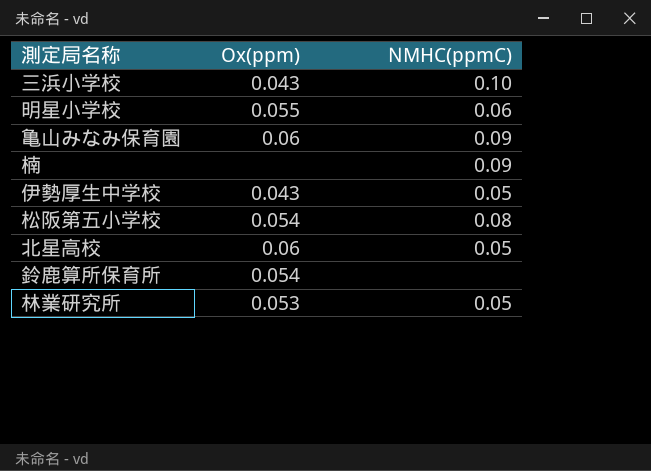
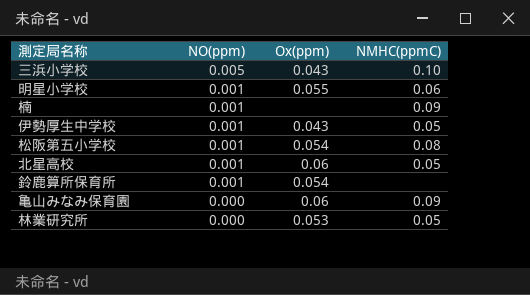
row order: none -> NO(ppm) descending
column NO(ppm) | position: none -> 2

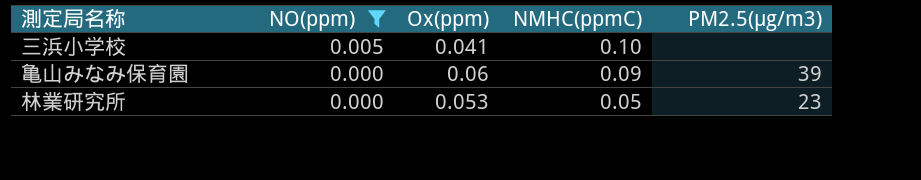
filter: none -> NO(ppm) != 0.001
column PM2.5(μg/m3) | position: none -> 5
三浜小学校 | Ox(ppm): 0.043 -> 0.041

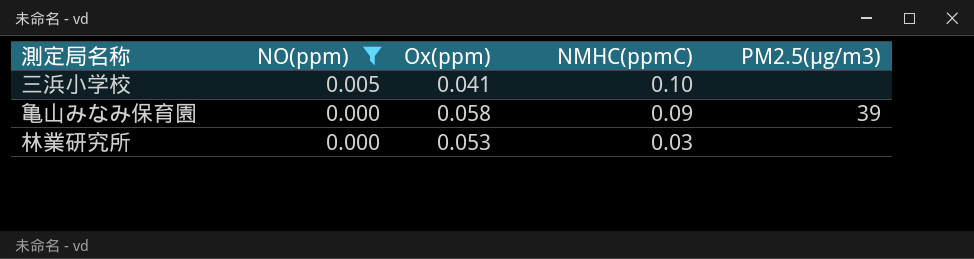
亀山みなみ保育園 | Ox(ppm): 0.06 -> 0.058
林業研究所 | NMHC(ppmC): 0.05 -> 0.03
林業研究所 | PM2.5(μg/m3): 23 -> none

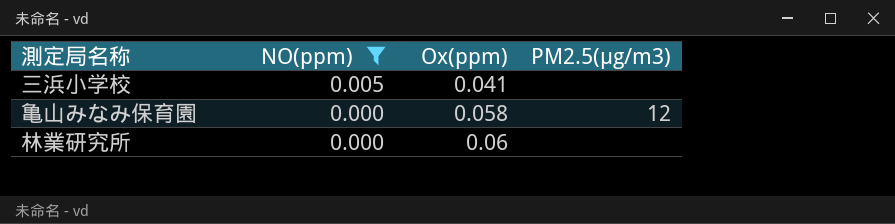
column NMHC(ppmC) | position: 4 -> none
亀山みなみ保育園 | PM2.5(μg/m3): 39 -> 12
林業研究所 | Ox(ppm): 0.053 -> 0.06

